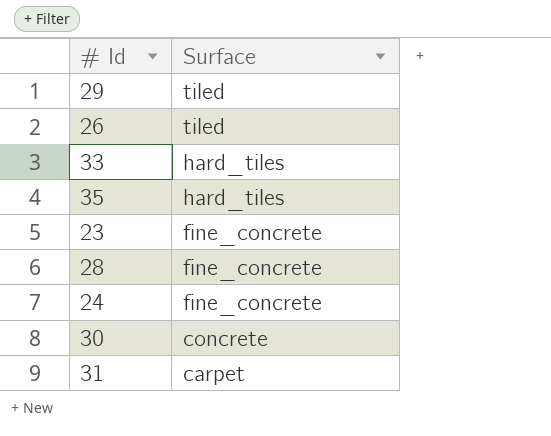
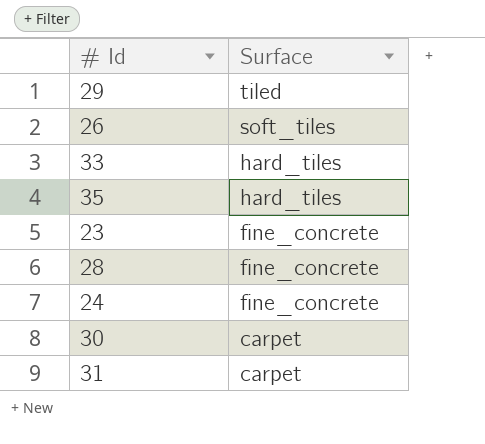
26 | Surface: tiled -> soft_tiles
30 | Surface: concrete -> carpet

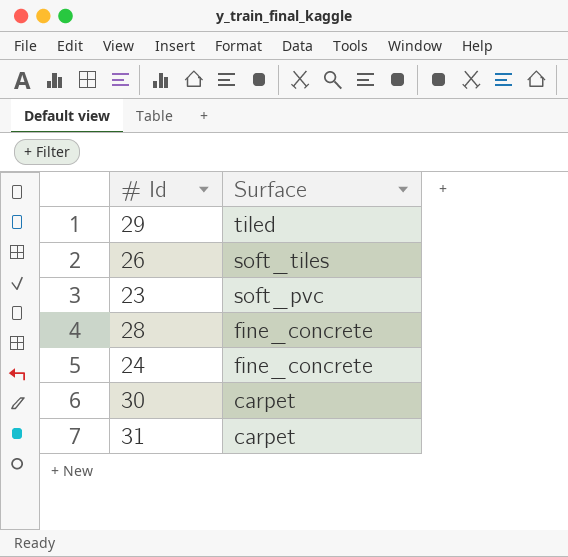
row 33: hard_tiles -> none
row 35: hard_tiles -> none
23 | Surface: fine_concrete -> soft_pvc

